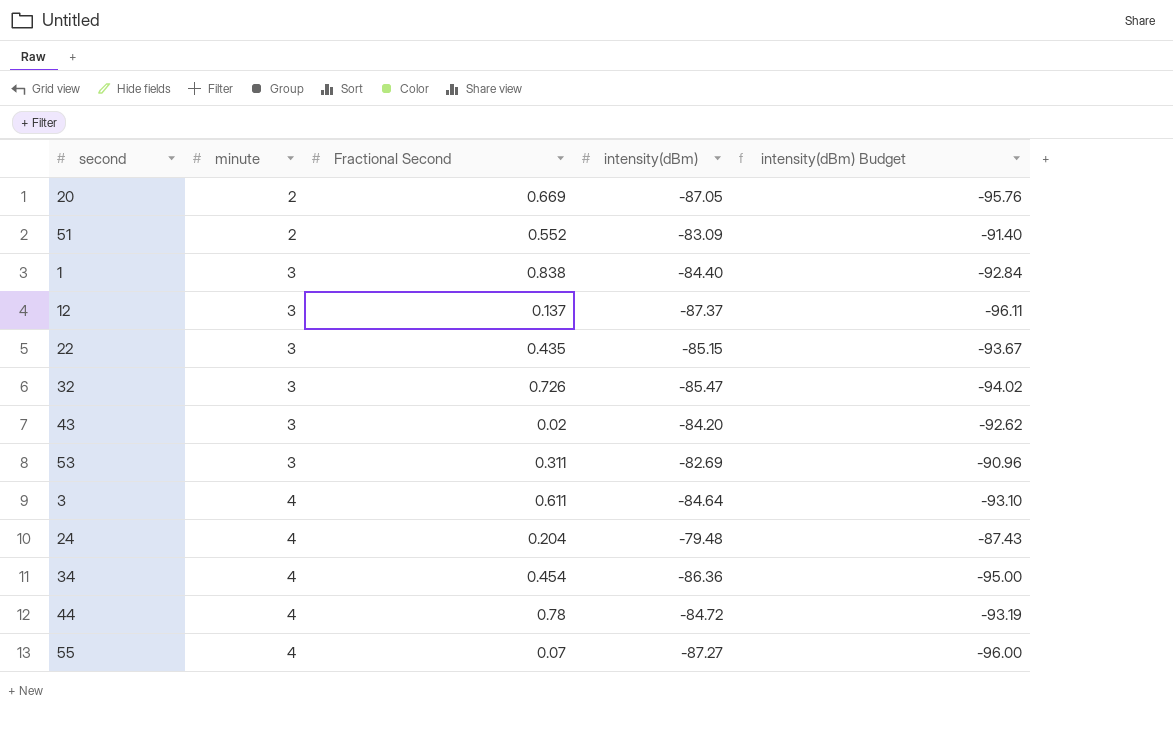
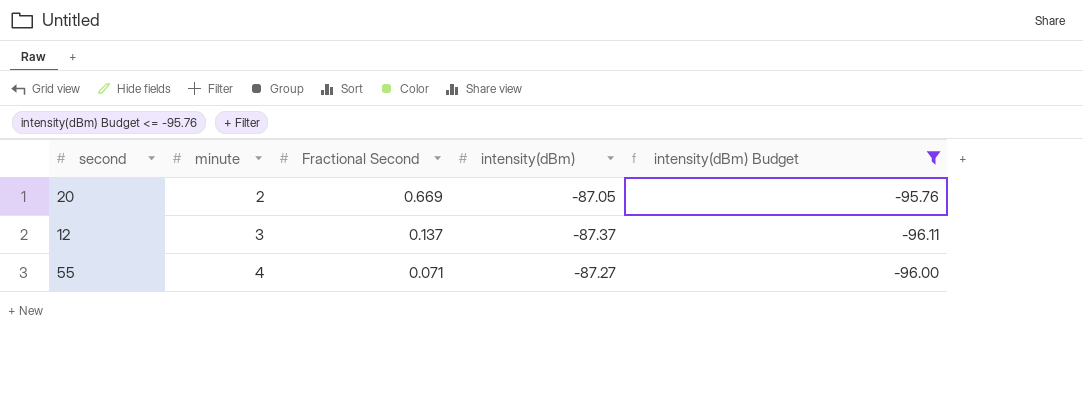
filter: none -> intensity(dBm) Budget <= -95.76
55 | Fractional Second: 0.07 -> 0.071

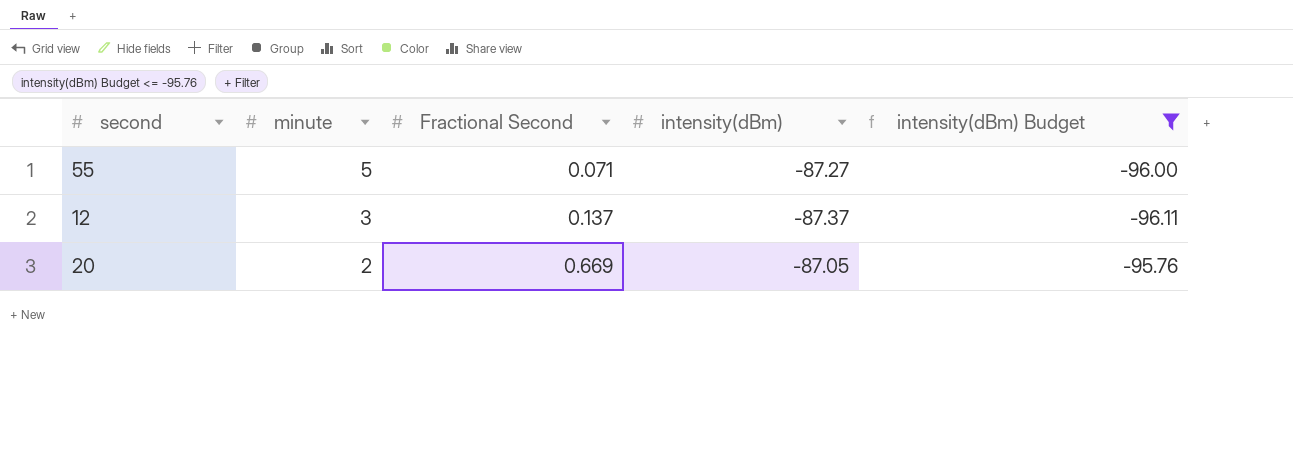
row order: minute ascending -> minute descending
55 | minute: 4 -> 5

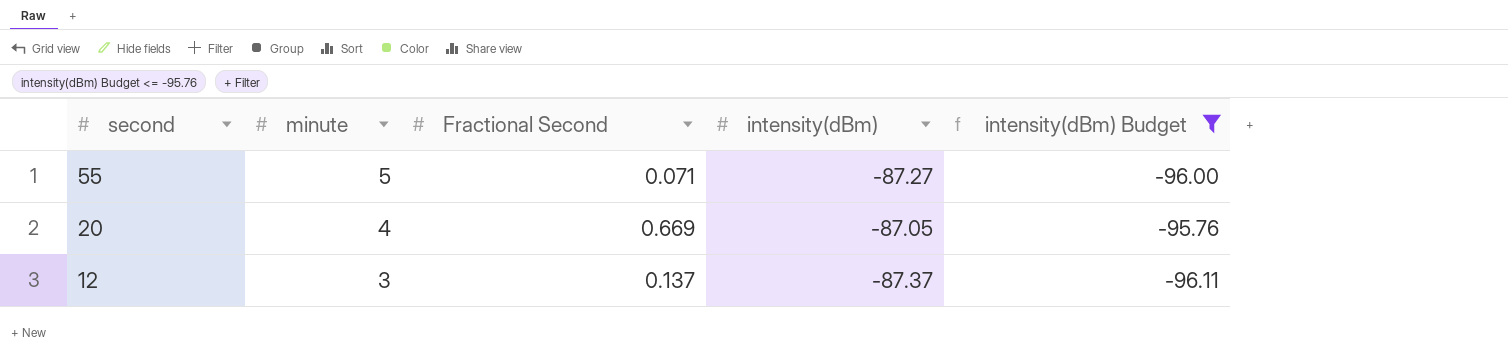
row order: minute descending -> second descending
20 | minute: 2 -> 4

